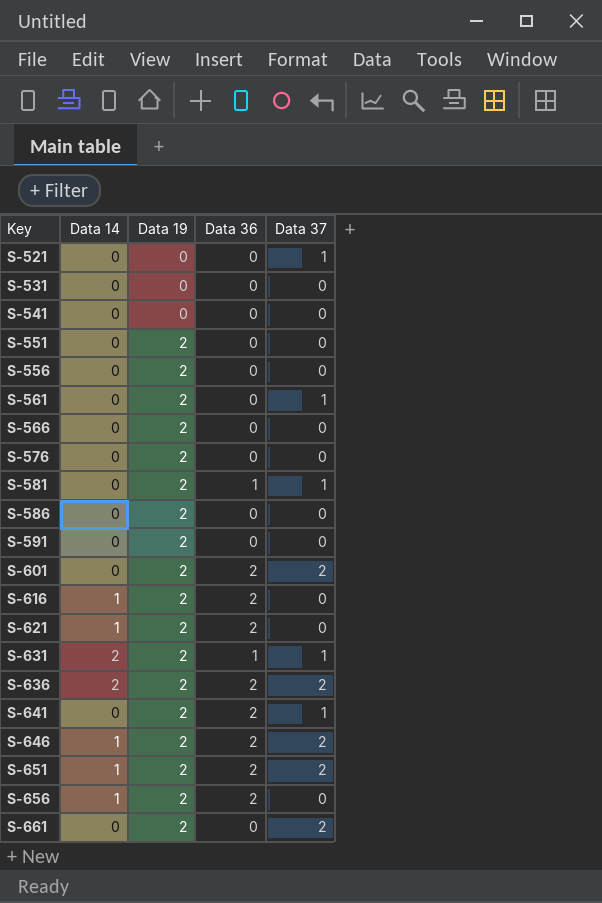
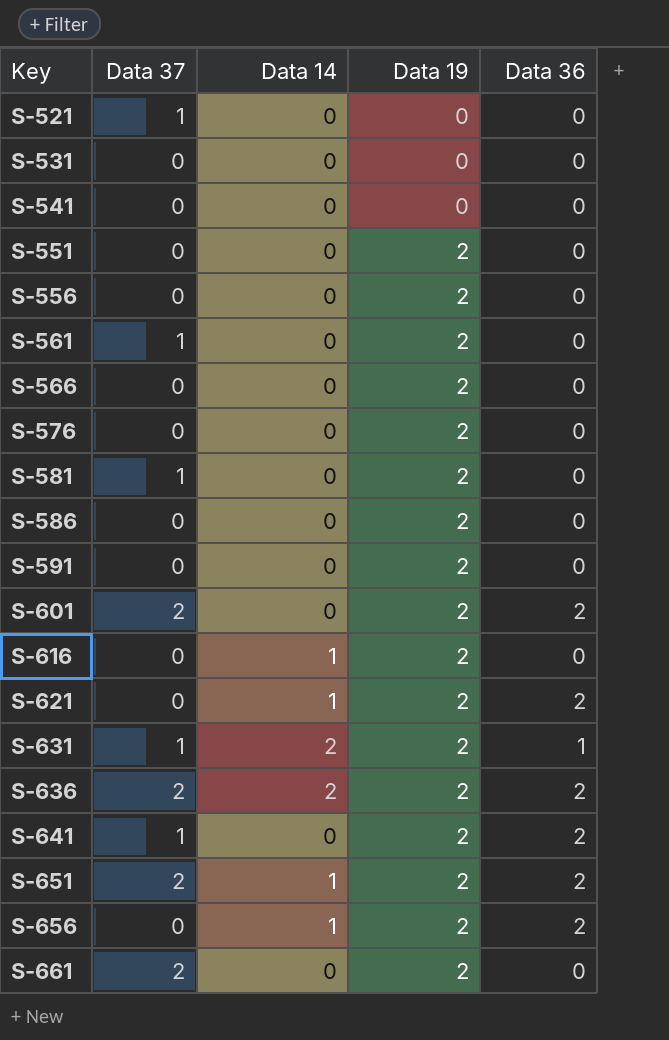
column Data 37 | position: 5 -> 2
row S-646: 1 | 2 | 2 | 2 -> none
S-581 | Data 36: 1 -> 0
S-616 | Data 36: 2 -> 0

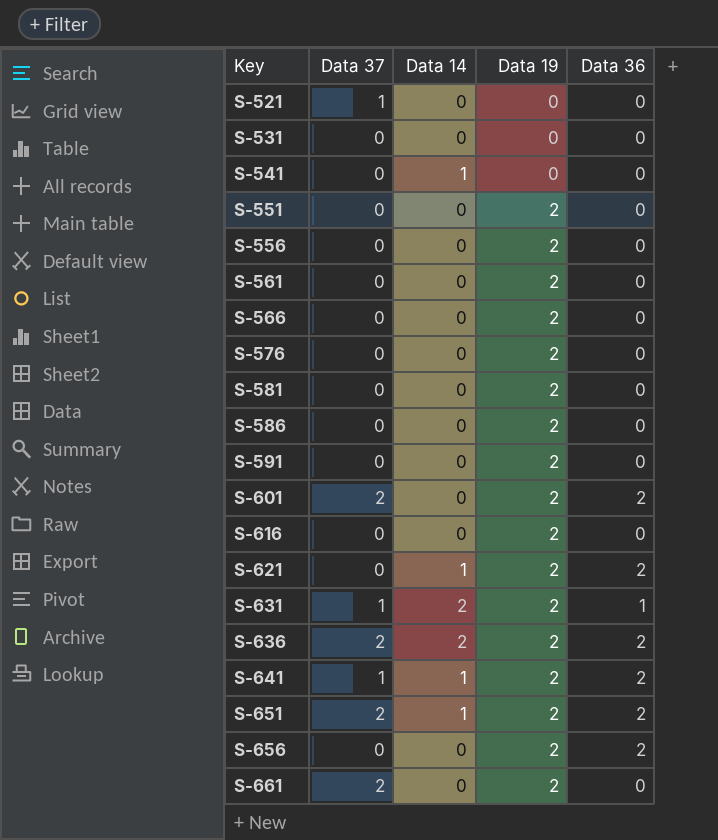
S-541 | Data 14: 0 -> 1
S-561 | Data 37: 1 -> 0
S-581 | Data 37: 1 -> 0
S-616 | Data 14: 1 -> 0
S-641 | Data 14: 0 -> 1
S-656 | Data 14: 1 -> 0

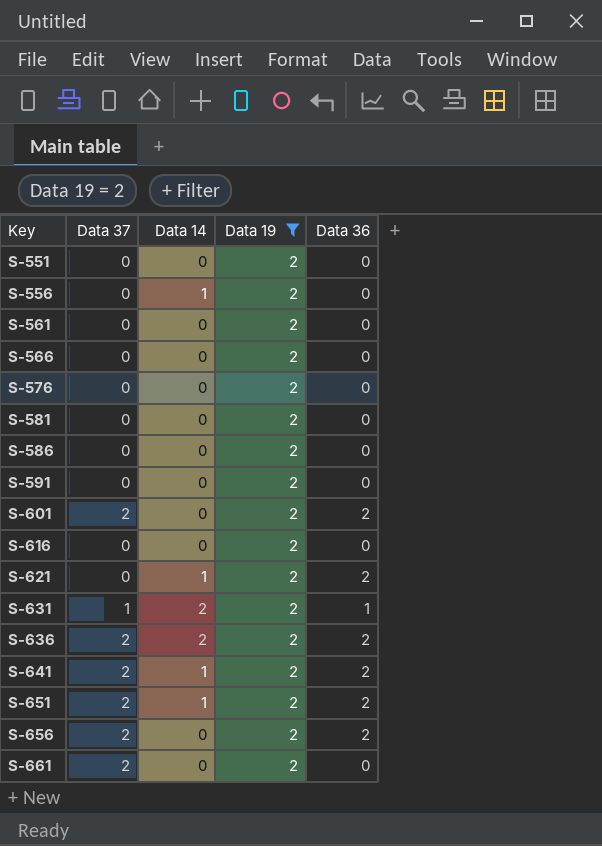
filter: none -> Data 19 = 2
S-556 | Data 14: 0 -> 1
S-641 | Data 37: 1 -> 2
S-656 | Data 37: 0 -> 2

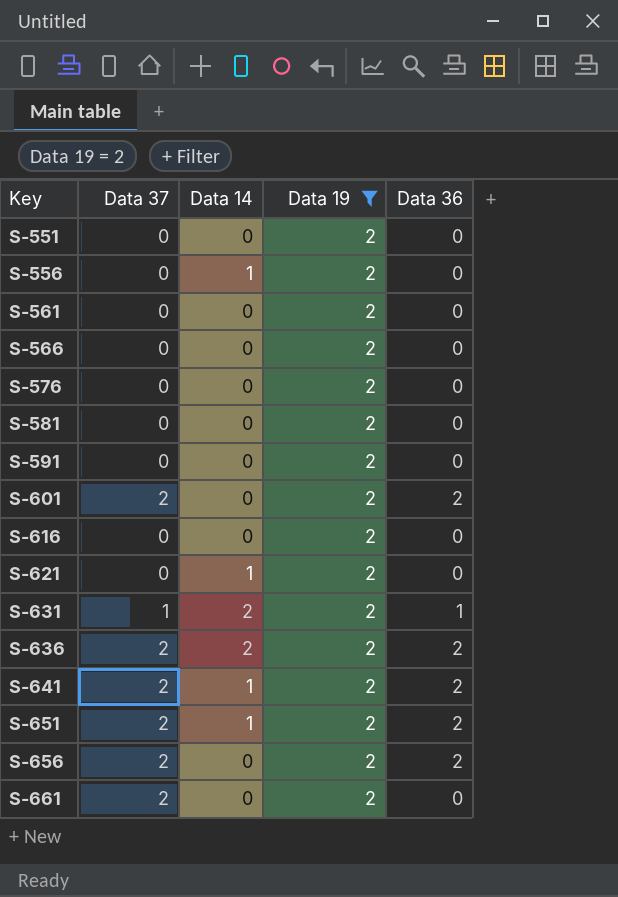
row S-586: 0 | 0 | 2 | 0 -> none
S-621 | Data 36: 2 -> 0

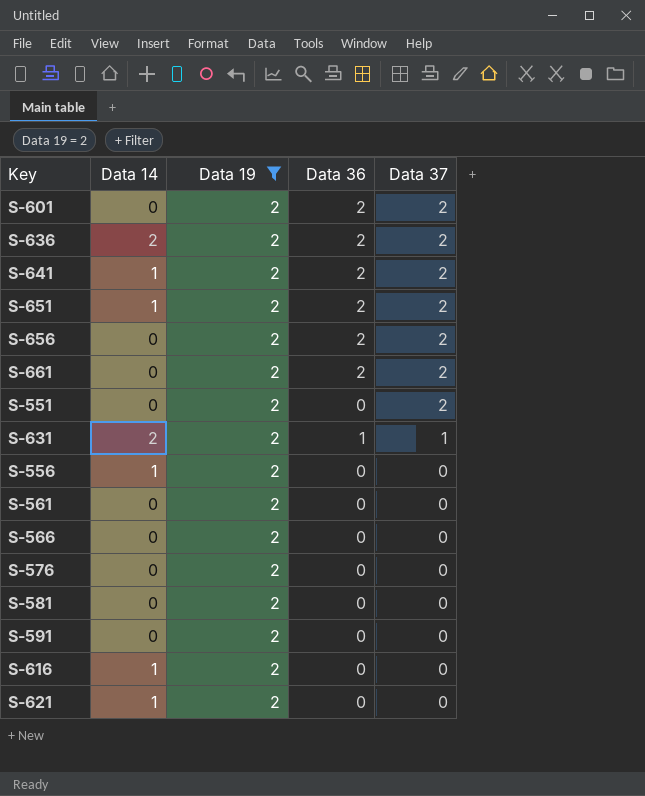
row order: Key ascending -> Data 37 descending
column Data 37 | position: 2 -> 5
S-661 | Data 36: 0 -> 2
S-551 | Data 37: 0 -> 2
S-616 | Data 14: 0 -> 1

